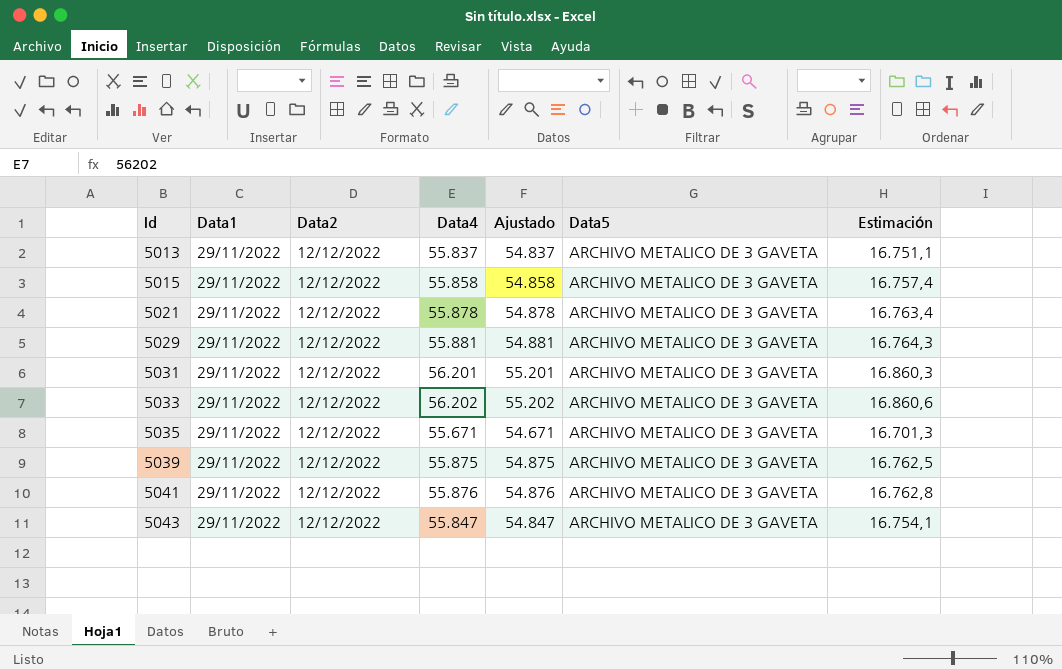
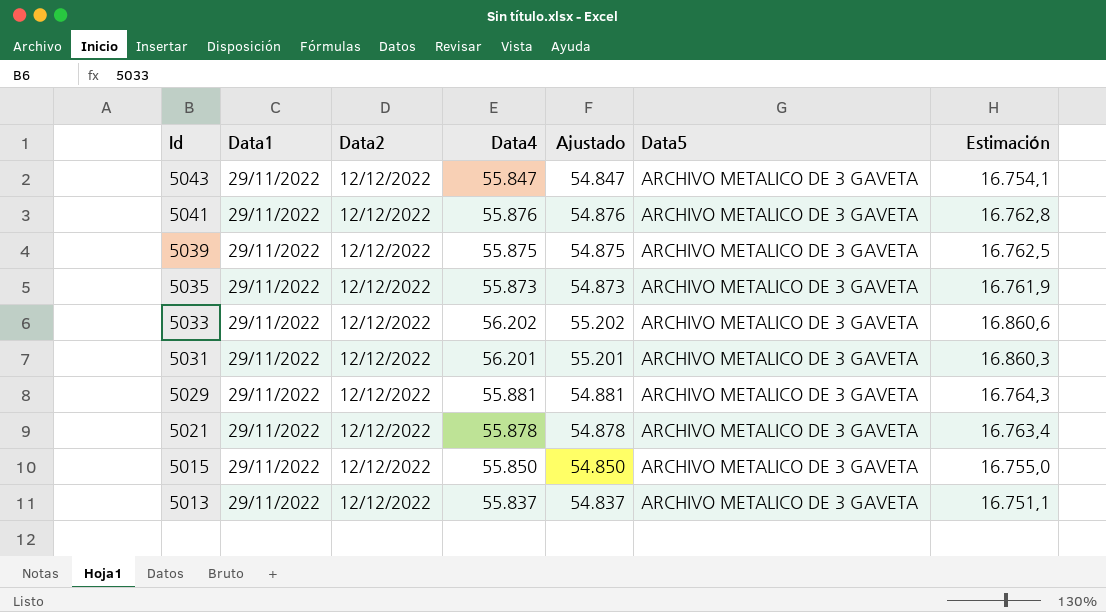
row order: Id ascending -> Id descending
5035 | Data4: 55.671 -> 55.873
5035 | Ajustado: 54.671 -> 54.873
5035 | Estimación: 16.701,3 -> 16.761,9
5015 | Data4: 55.858 -> 55.850
5015 | Ajustado: 54.858 -> 54.850
5015 | Estimación: 16.757,4 -> 16.755,0

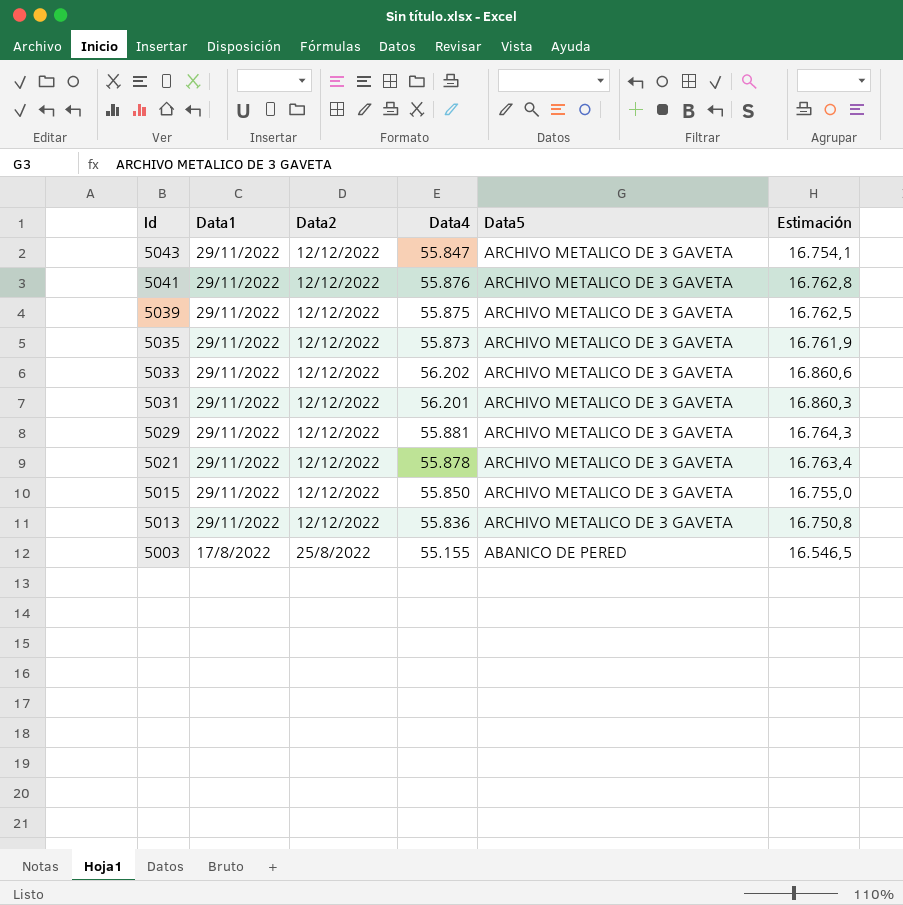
column Ajustado | formula: [Data4] - 1000 -> none
5013 | Data4: 55.837 -> 55.836
5013 | Estimación: 16.751,1 -> 16.750,8
row 5003: none -> 17/8/2022 | 25/8/2022 | 55.155 | ABANICO DE PERED | 16.546,5

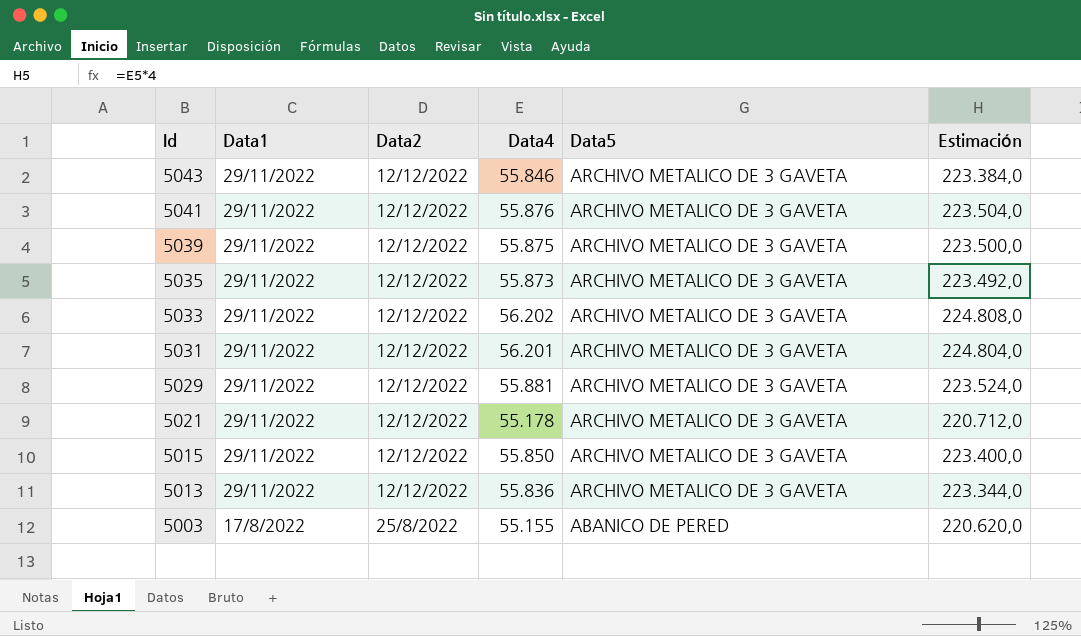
column Estimación | formula: [Data4] * 0,3 -> [Data4] * 4
5043 | Data4: 55.847 -> 55.846
5021 | Data4: 55.878 -> 55.178

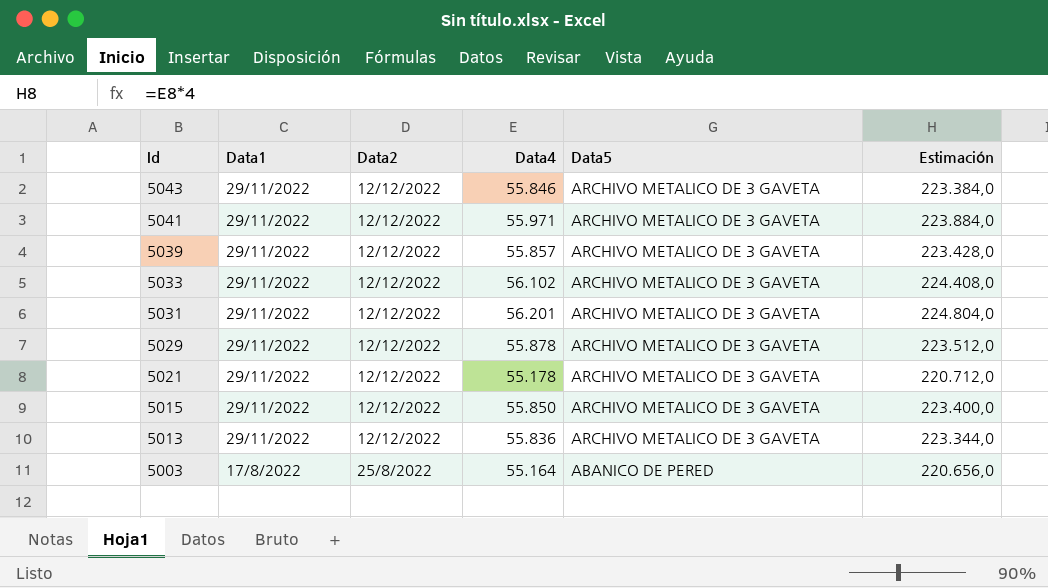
row 5035: 29/11/2022 | 12/12/2022 | 55.873 | ARCHIVO METALICO DE 3 GAVETA | 223.492,0 -> none
5041 | Data4: 55.876 -> 55.971
5041 | Estimación: 223.504,0 -> 223.884,0
5039 | Data4: 55.875 -> 55.857
5039 | Estimación: 223.500,0 -> 223.428,0
5033 | Data4: 56.202 -> 56.102
5033 | Estimación: 224.808,0 -> 224.408,0
5029 | Data4: 55.881 -> 55.878
5029 | Estimación: 223.524,0 -> 223.512,0
5003 | Data4: 55.155 -> 55.164
5003 | Estimación: 220.620,0 -> 220.656,0

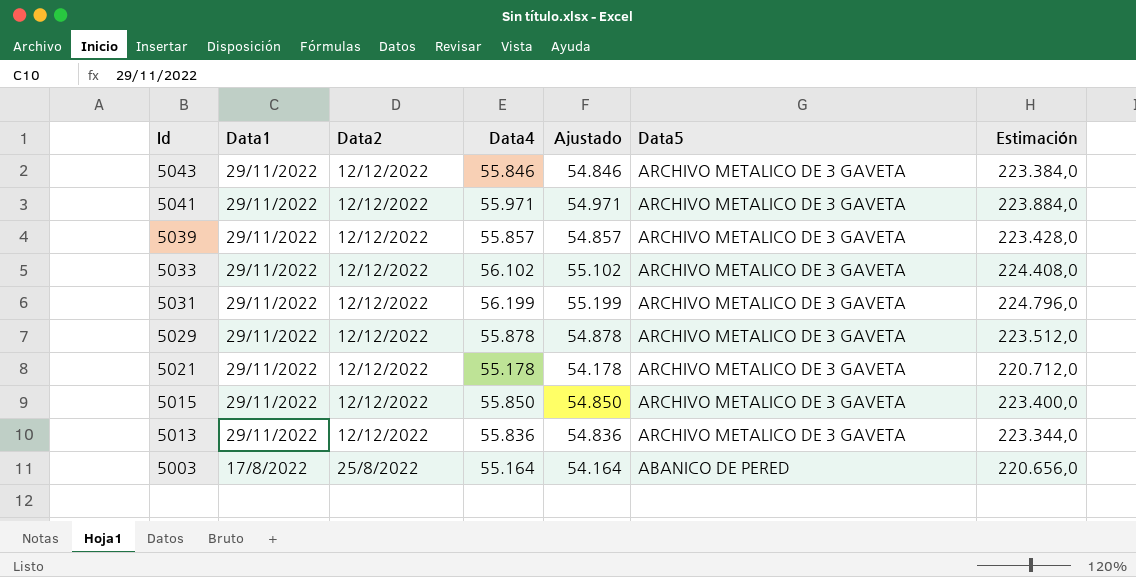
column Ajustado | formula: none -> [Data4] - 1000
5031 | Data4: 56.201 -> 56.199
5031 | Estimación: 224.804,0 -> 224.796,0

